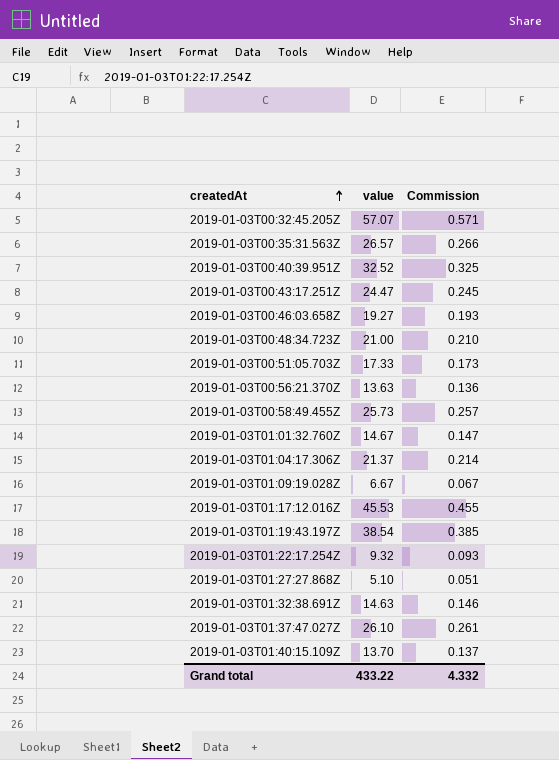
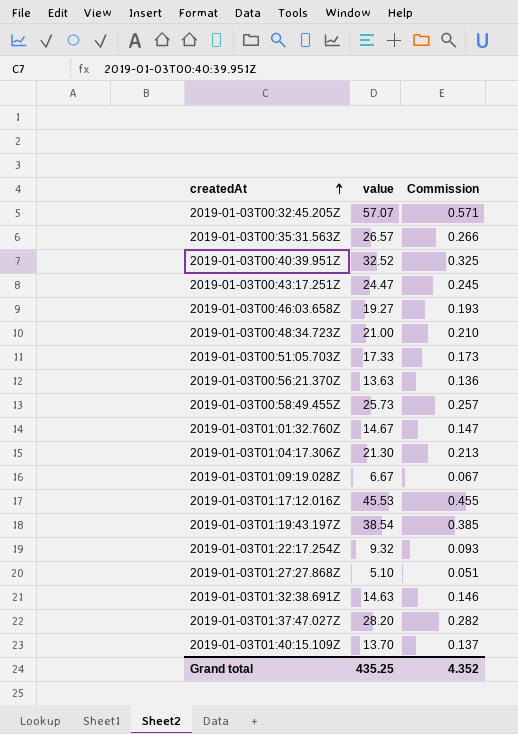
2019-01-03T01:04:17.306Z | value: 21.37 -> 21.30
2019-01-03T01:04:17.306Z | Commission: 0.214 -> 0.213
2019-01-03T01:37:47.027Z | value: 26.10 -> 28.20
2019-01-03T01:37:47.027Z | Commission: 0.261 -> 0.282
Grand total | value: 433.22 -> 435.25
Grand total | Commission: 4.332 -> 4.352

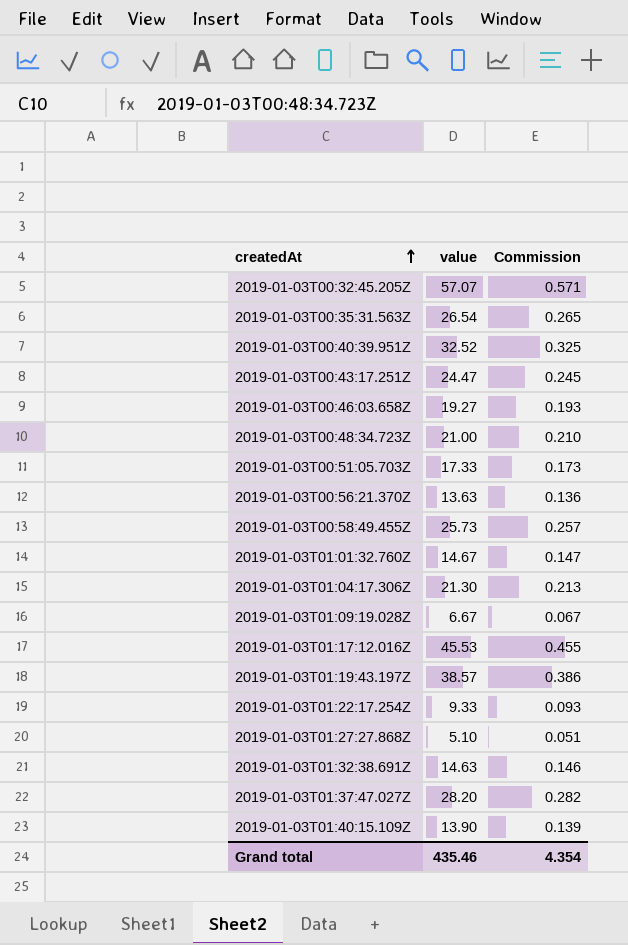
2019-01-03T00:35:31.563Z | value: 26.57 -> 26.54
2019-01-03T00:35:31.563Z | Commission: 0.266 -> 0.265
2019-01-03T01:19:43.197Z | value: 38.54 -> 38.57
2019-01-03T01:19:43.197Z | Commission: 0.385 -> 0.386
2019-01-03T01:22:17.254Z | value: 9.32 -> 9.33
2019-01-03T01:40:15.109Z | value: 13.70 -> 13.90
2019-01-03T01:40:15.109Z | Commission: 0.137 -> 0.139
Grand total | value: 435.25 -> 435.46
Grand total | Commission: 4.352 -> 4.354

